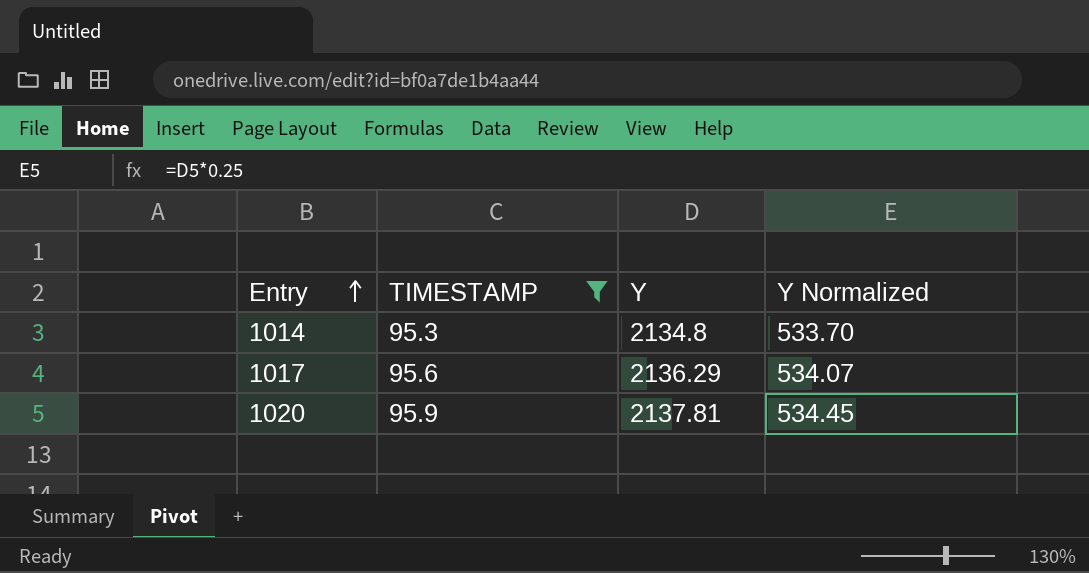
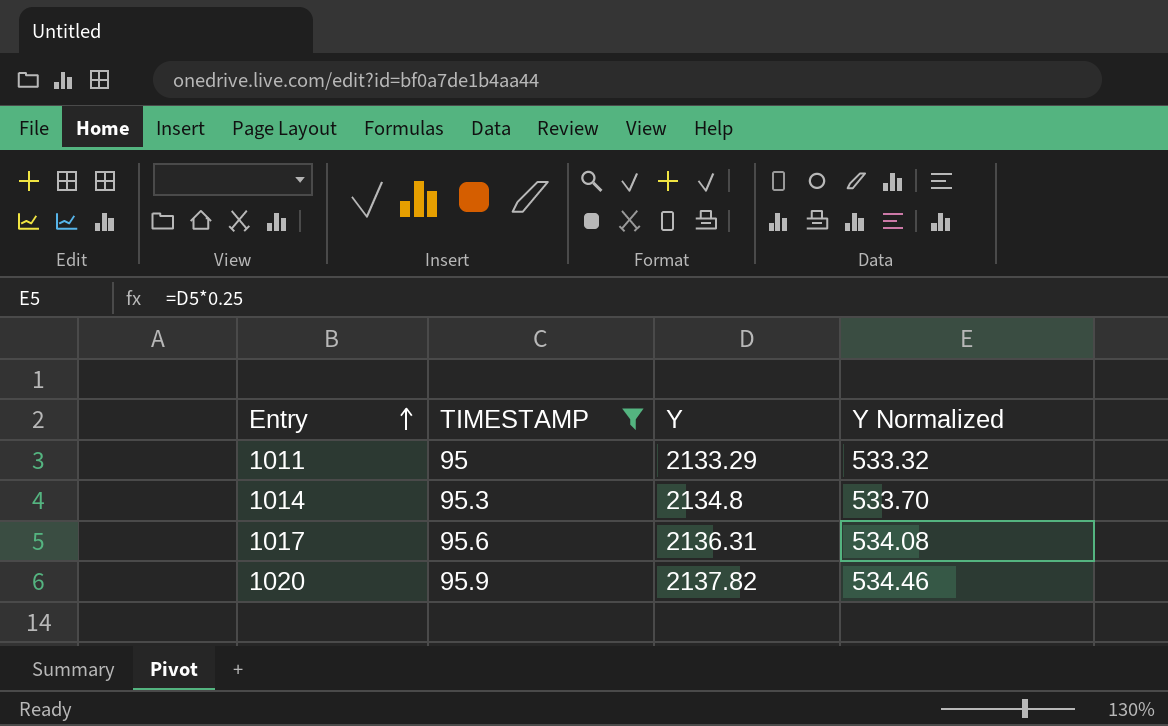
row 1011: none -> 95 | 2133.29 | 533.32
1017 | Y: 2136.29 -> 2136.31
1017 | Y Normalized: 534.07 -> 534.08
1020 | Y: 2137.81 -> 2137.82
1020 | Y Normalized: 534.45 -> 534.46

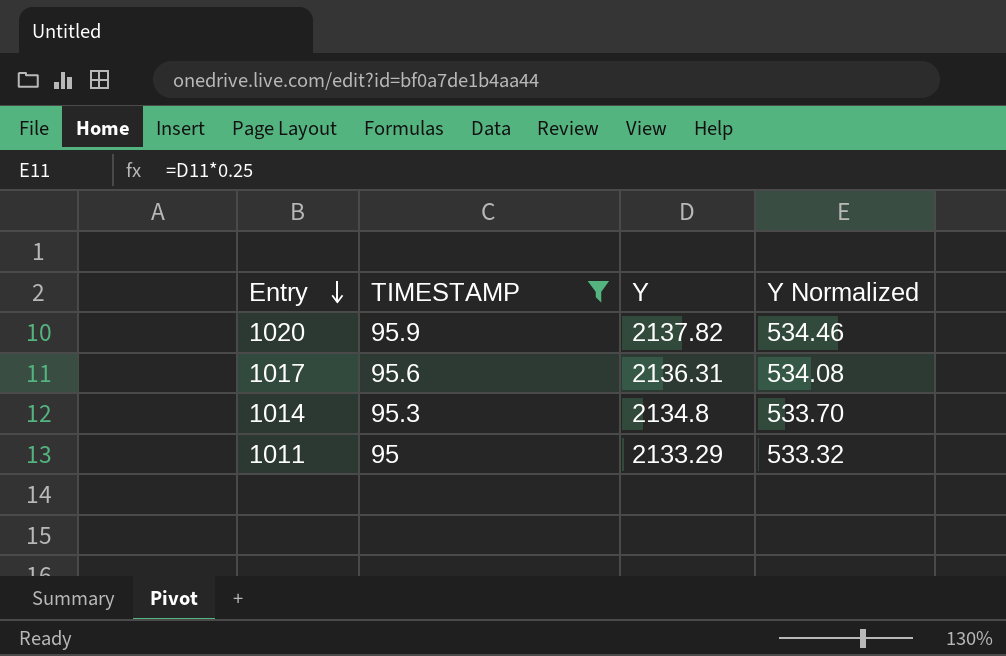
row order: Entry ascending -> Entry descending

